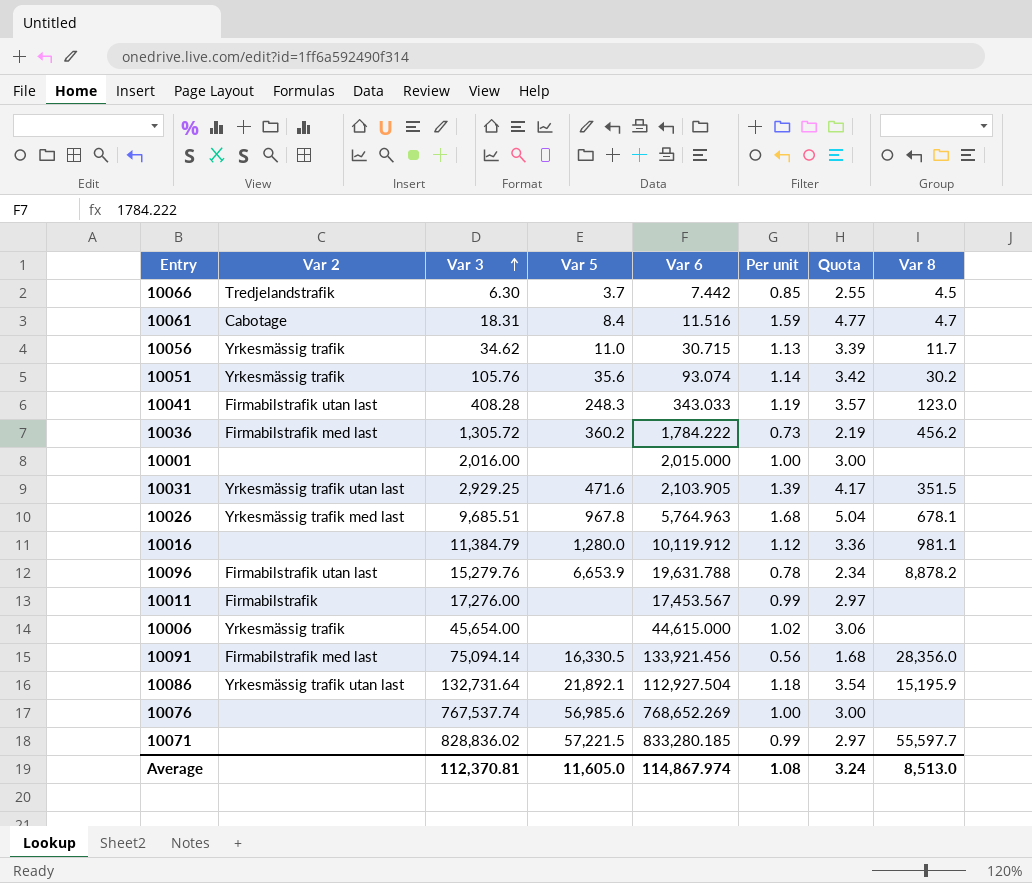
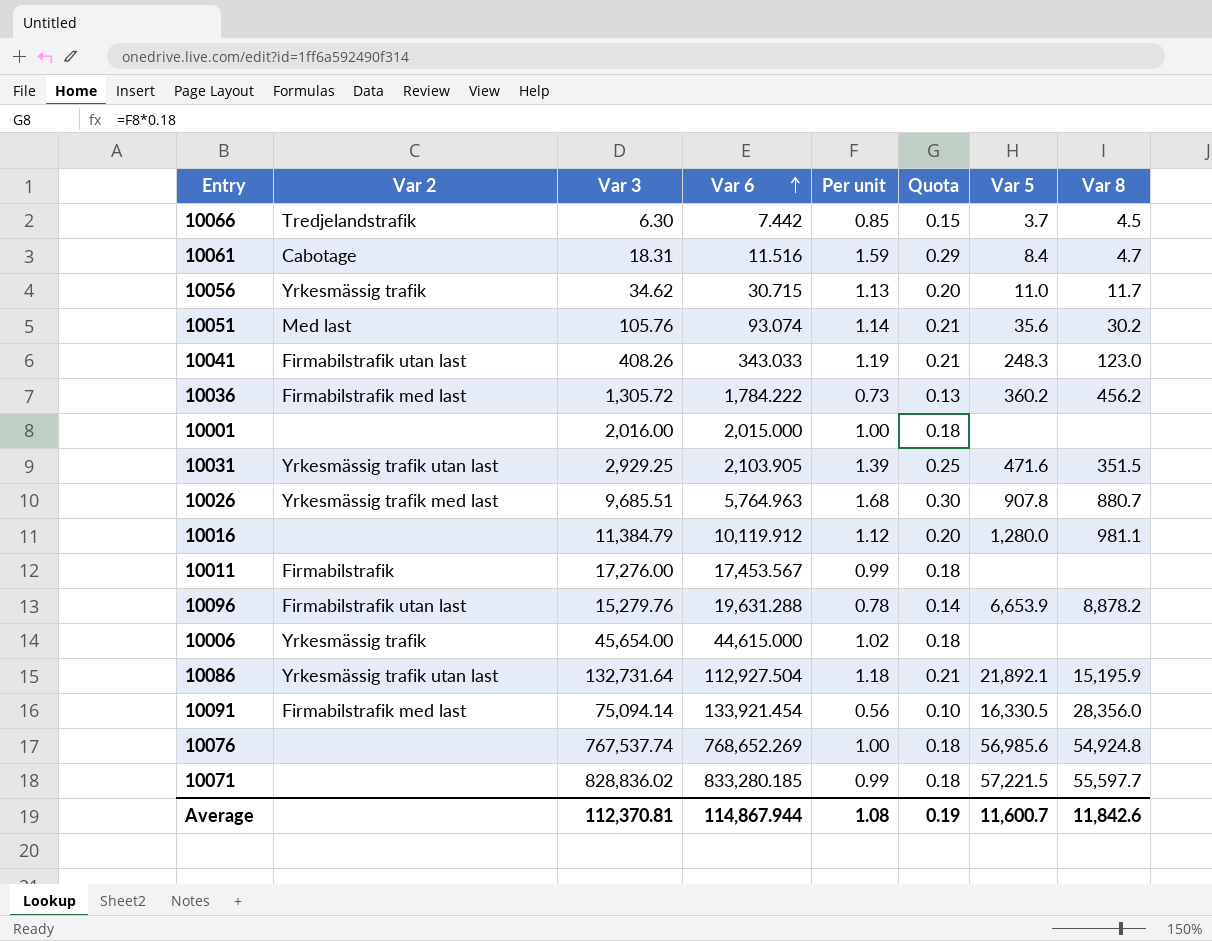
row order: Var 3 ascending -> Var 6 ascending
column Quota | formula: [Per unit] * 3 -> [Per unit] * 0.18
column Var 5 | position: 4 -> 7
10051 | Var 2: Yrkesmässig trafik -> Med last
10041 | Var 3: 408.28 -> 408.26
10026 | Var 5: 967.8 -> 907.8
10026 | Var 8: 678.1 -> 880.7
10096 | Var 6: 19,631.788 -> 19,631.288
10091 | Var 6: 133,921.456 -> 133,921.454
10076 | Var 8: none -> 54,924.8
Average | Var 6: 114,867.974 -> 114,867.944
Average | Quota: 3.24 -> 0.19
Average | Var 5: 11,605.0 -> 11,600.7
Average | Var 8: 8,513.0 -> 11,842.6

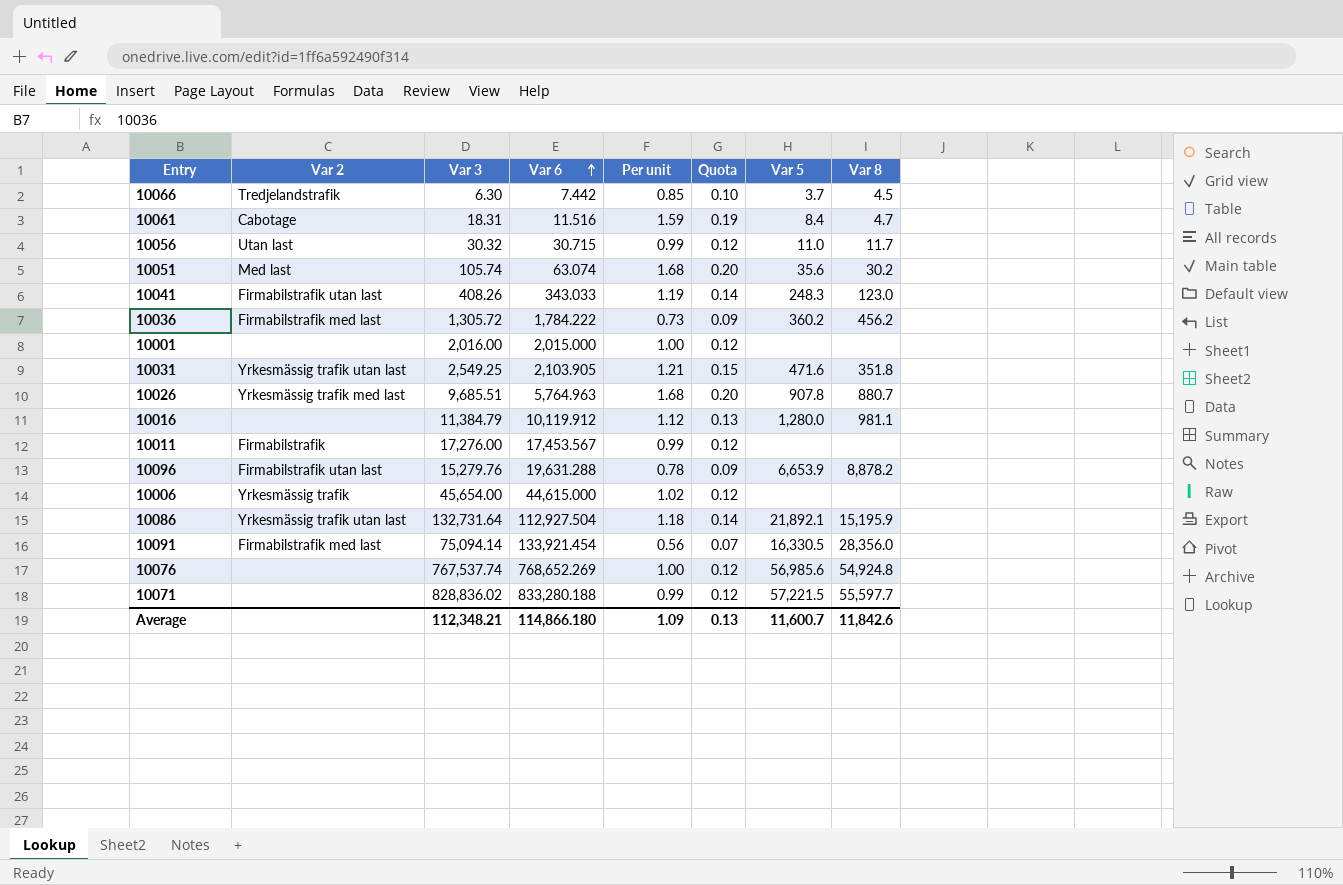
column Quota | formula: [Per unit] * 0.18 -> [Per unit] * 0.12
10056 | Var 2: Yrkesmässig trafik -> Utan last
10056 | Var 3: 34.62 -> 30.32
10056 | Per unit: 1.13 -> 0.99
10051 | Var 3: 105.76 -> 105.74
10051 | Var 6: 93.074 -> 63.074
10051 | Per unit: 1.14 -> 1.68
10031 | Var 3: 2,929.25 -> 2,549.25
10031 | Per unit: 1.39 -> 1.21
10031 | Var 8: 351.5 -> 351.8
10071 | Var 6: 833,280.185 -> 833,280.188
Average | Var 3: 112,370.81 -> 112,348.21
Average | Var 6: 114,867.944 -> 114,866.180
Average | Per unit: 1.08 -> 1.09
Average | Quota: 0.19 -> 0.13

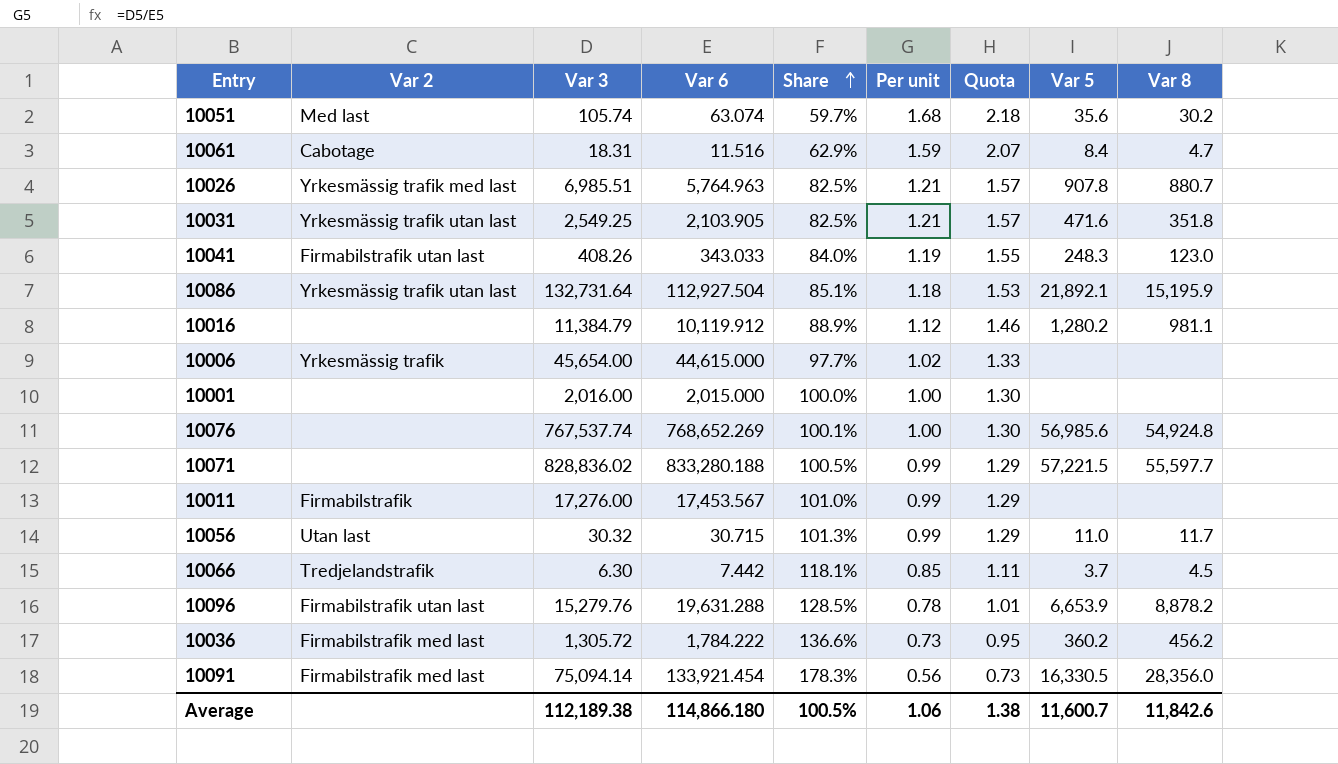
row order: Var 6 ascending -> Share ascending
column Share | formula: none -> [Var 6] / [Var 3]
column Quota | formula: [Per unit] * 0.12 -> [Per unit] * 1.3
10026 | Var 3: 9,685.51 -> 6,985.51
10026 | Per unit: 1.68 -> 1.21
10016 | Var 5: 1,280.0 -> 1,280.2
Average | Var 3: 112,348.21 -> 112,189.38
Average | Per unit: 1.09 -> 1.06
Average | Quota: 0.13 -> 1.38

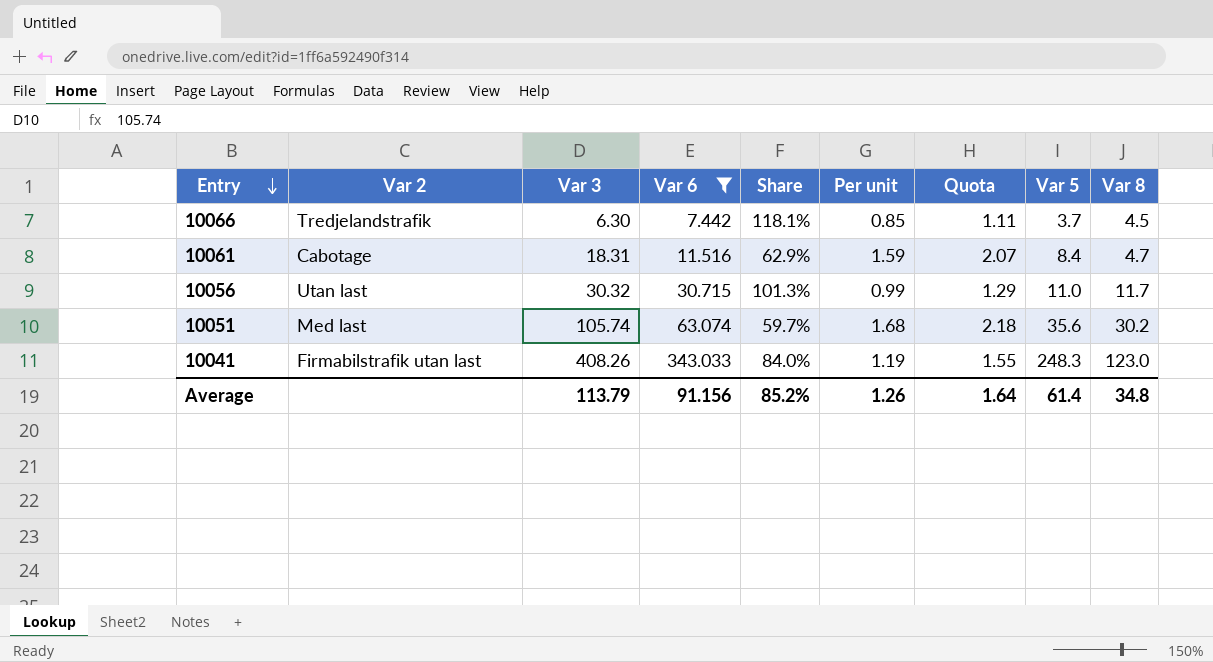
filter: none -> Var 6 <= 343.033
row order: Share ascending -> Entry descending
Average | Var 3: 112,189.38 -> 113.79
Average | Var 6: 114,866.180 -> 91.156
Average | Share: 100.5% -> 85.2%
Average | Per unit: 1.06 -> 1.26
Average | Quota: 1.38 -> 1.64
Average | Var 5: 11,600.7 -> 61.4
Average | Var 8: 11,842.6 -> 34.8

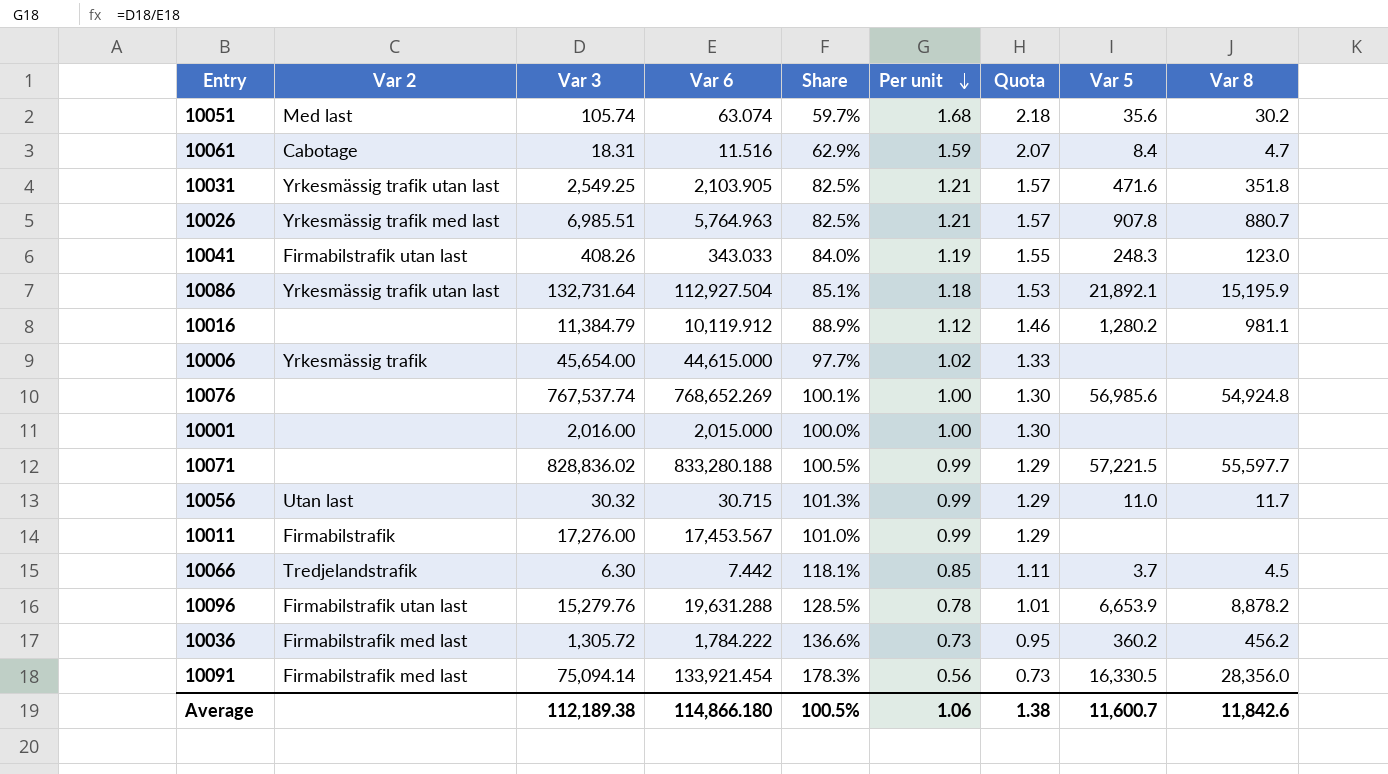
filter: Var 6 <= 343.033 -> none
row order: Entry descending -> Per unit descending
Average | Var 3: 113.79 -> 112,189.38
Average | Var 6: 91.156 -> 114,866.180
Average | Share: 85.2% -> 100.5%
Average | Per unit: 1.26 -> 1.06
Average | Quota: 1.64 -> 1.38
Average | Var 5: 61.4 -> 11,600.7
Average | Var 8: 34.8 -> 11,842.6

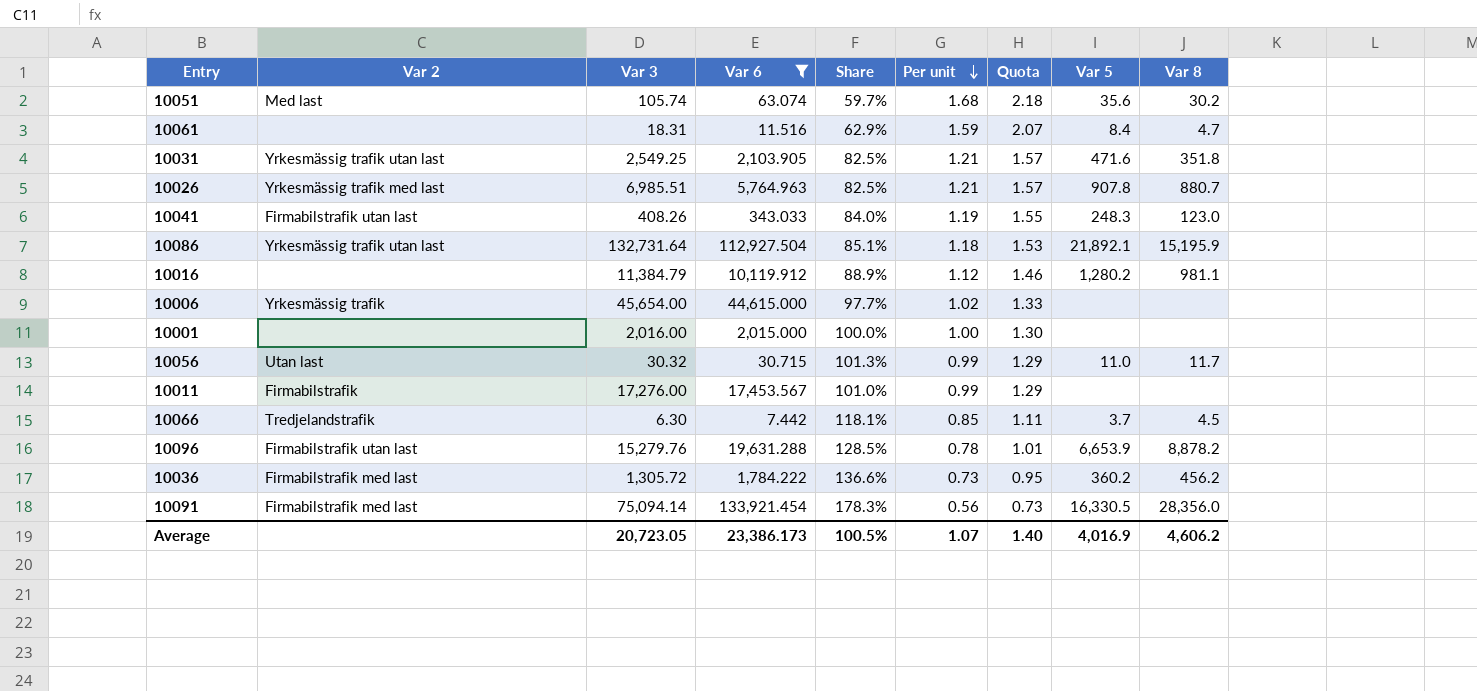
filter: none -> Var 6 <= 133,921.454
10061 | Var 2: Cabotage -> none
Average | Var 3: 112,189.38 -> 20,723.05
Average | Var 6: 114,866.180 -> 23,386.173
Average | Per unit: 1.06 -> 1.07
Average | Quota: 1.38 -> 1.40
Average | Var 5: 11,600.7 -> 4,016.9
Average | Var 8: 11,842.6 -> 4,606.2

